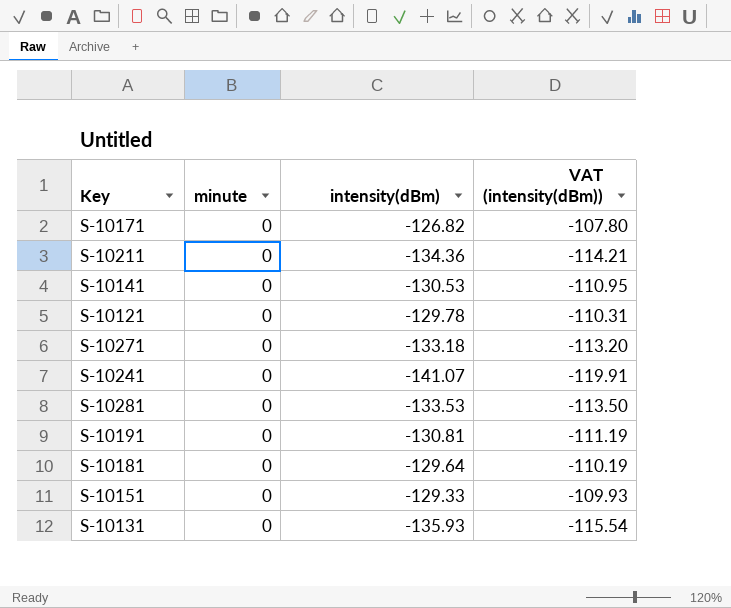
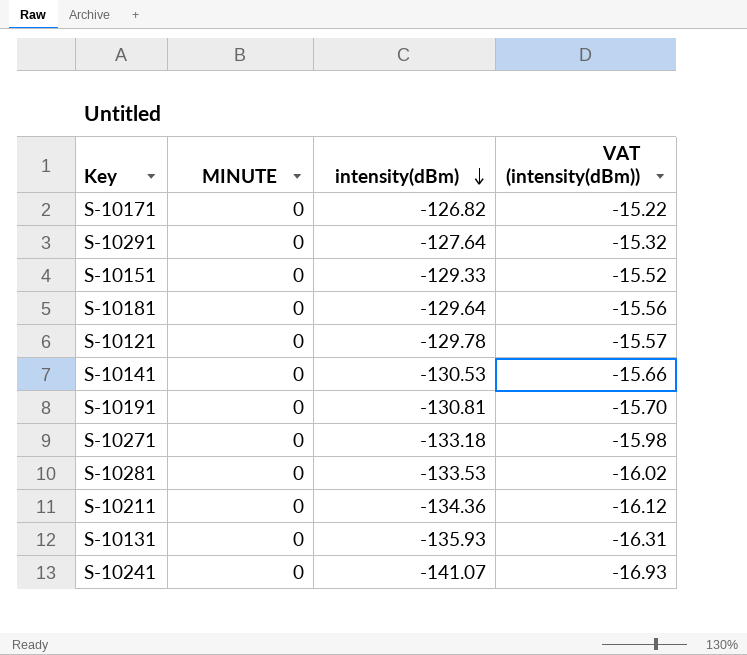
row order: none -> intensity(dBm) descending
column name: minute -> MINUTE
column VAT (intensity(dBm)) | formula: [intensity(dBm)] * 0.85 -> [intensity(dBm)] * 0.12
row S-10291: none -> 0 | -127.64 | -15.32

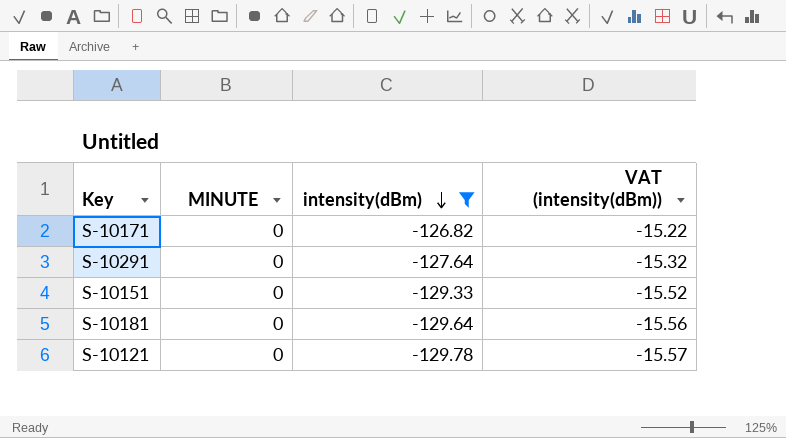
filter: none -> intensity(dBm) >= -129.78

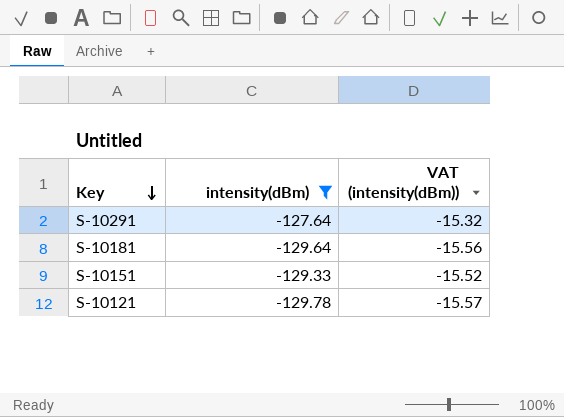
row order: intensity(dBm) descending -> Key descending
column MINUTE | position: 2 -> none
row S-10171: 0 | -126.82 | -15.22 -> none

